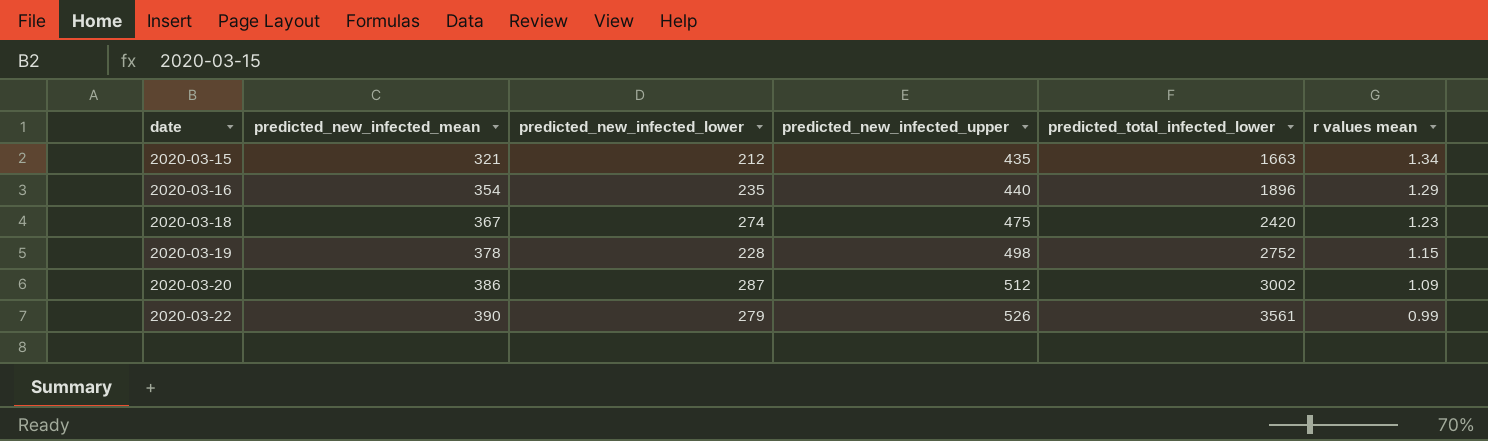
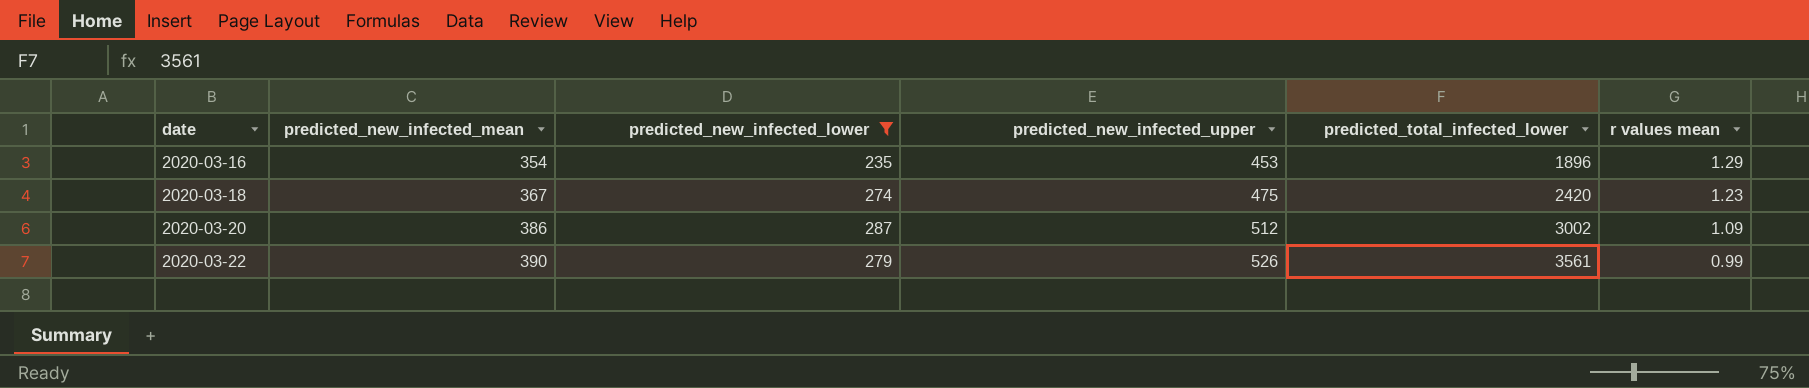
filter: none -> predicted_new_infected_lower >= 235
2020-03-16 | predicted_new_infected_upper: 440 -> 453

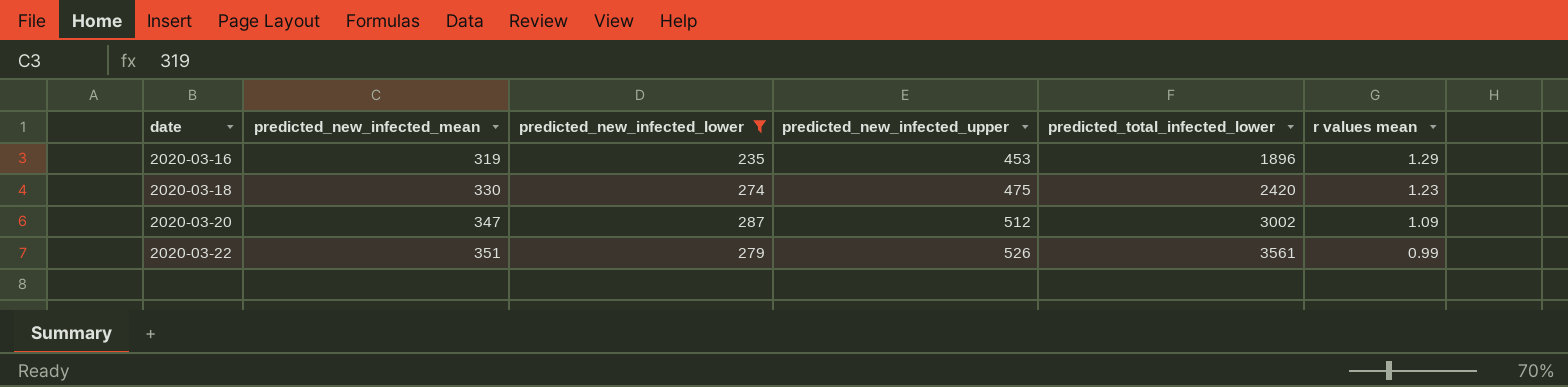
2020-03-16 | predicted_new_infected_mean: 354 -> 319
2020-03-18 | predicted_new_infected_mean: 367 -> 330
2020-03-20 | predicted_new_infected_mean: 386 -> 347
2020-03-22 | predicted_new_infected_mean: 390 -> 351

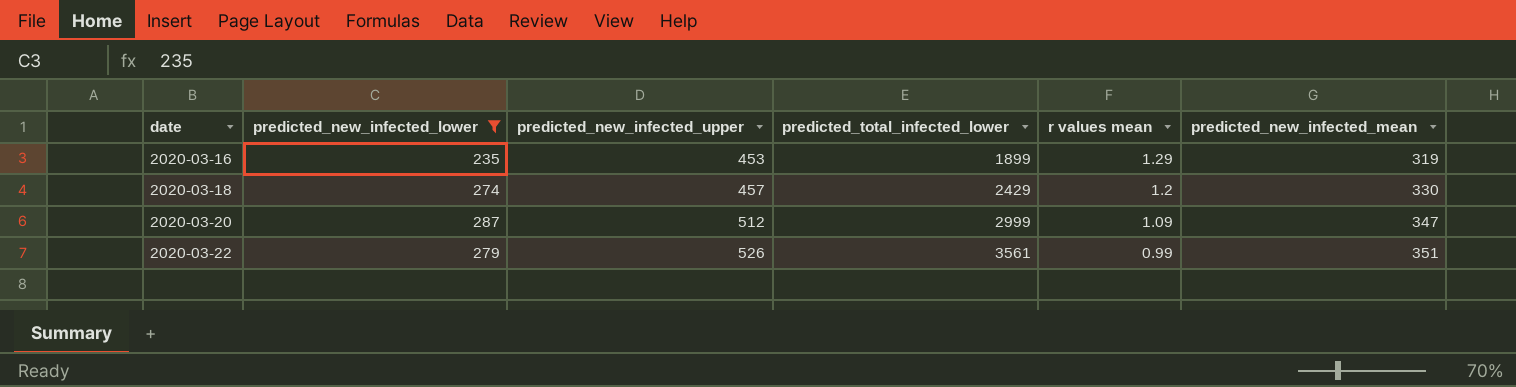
column predicted_new_infected_mean | position: 2 -> 6
2020-03-16 | predicted_total_infected_lower: 1896 -> 1899
2020-03-18 | predicted_new_infected_upper: 475 -> 457
2020-03-18 | predicted_total_infected_lower: 2420 -> 2429
2020-03-18 | r values mean: 1.23 -> 1.2
2020-03-20 | predicted_total_infected_lower: 3002 -> 2999

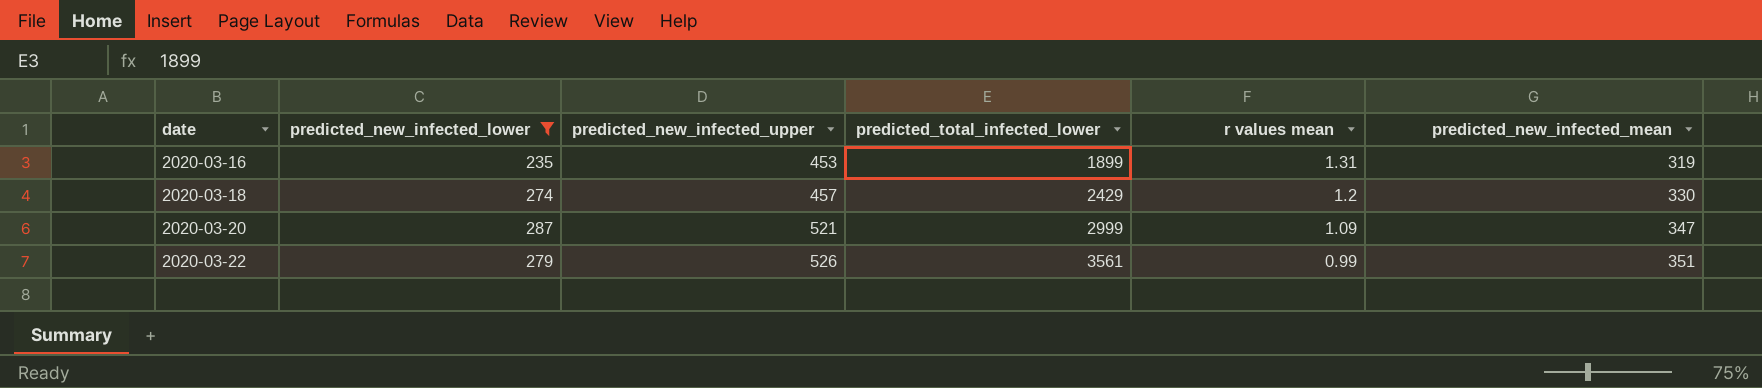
2020-03-16 | r values mean: 1.29 -> 1.31
2020-03-20 | predicted_new_infected_upper: 512 -> 521

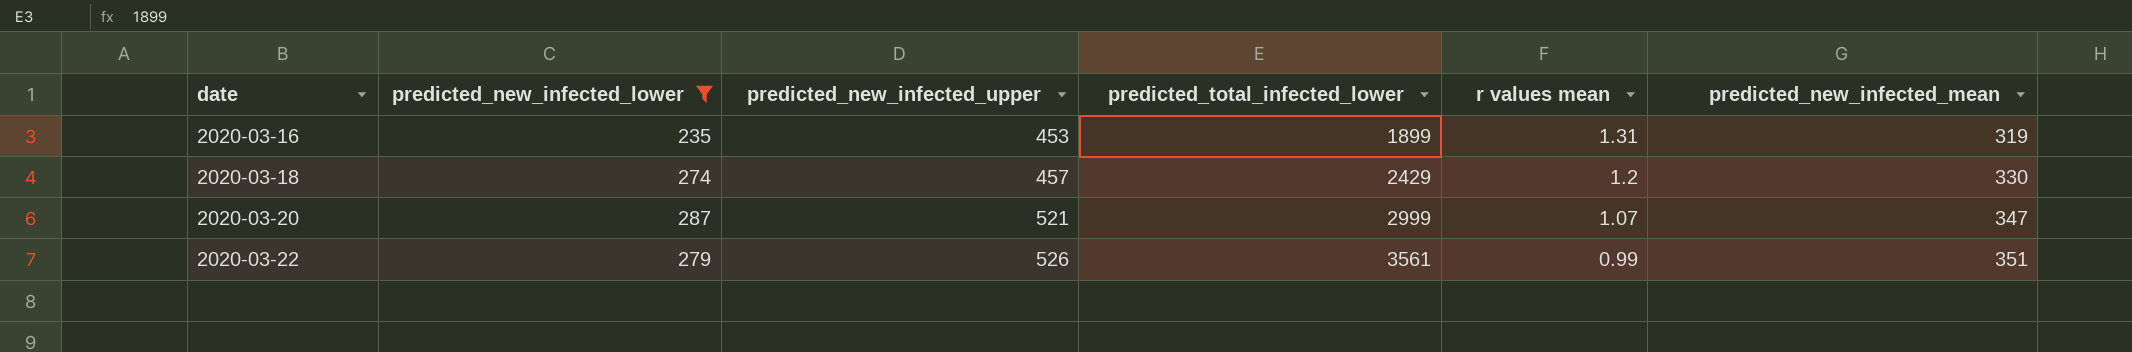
2020-03-20 | r values mean: 1.09 -> 1.07

